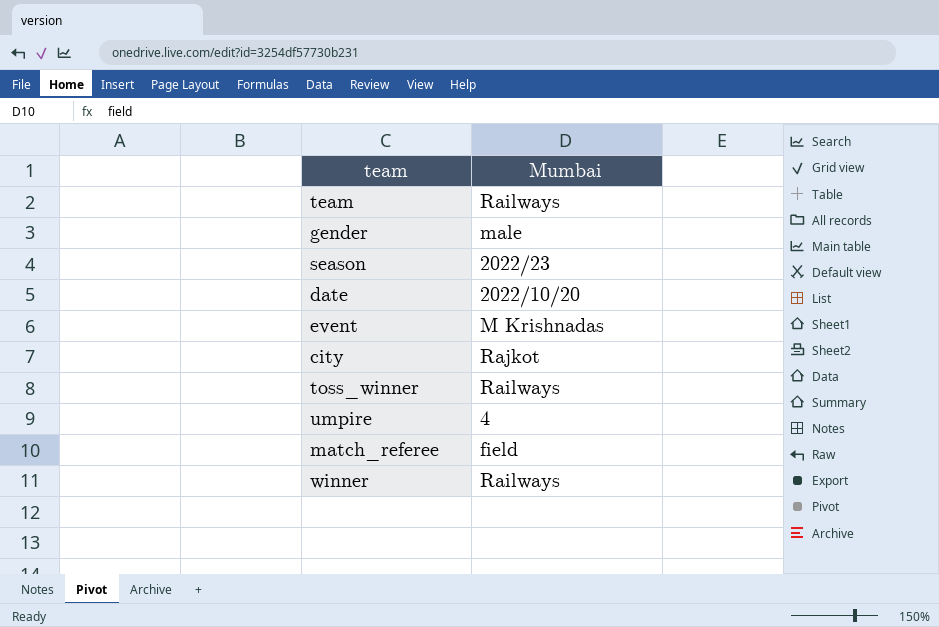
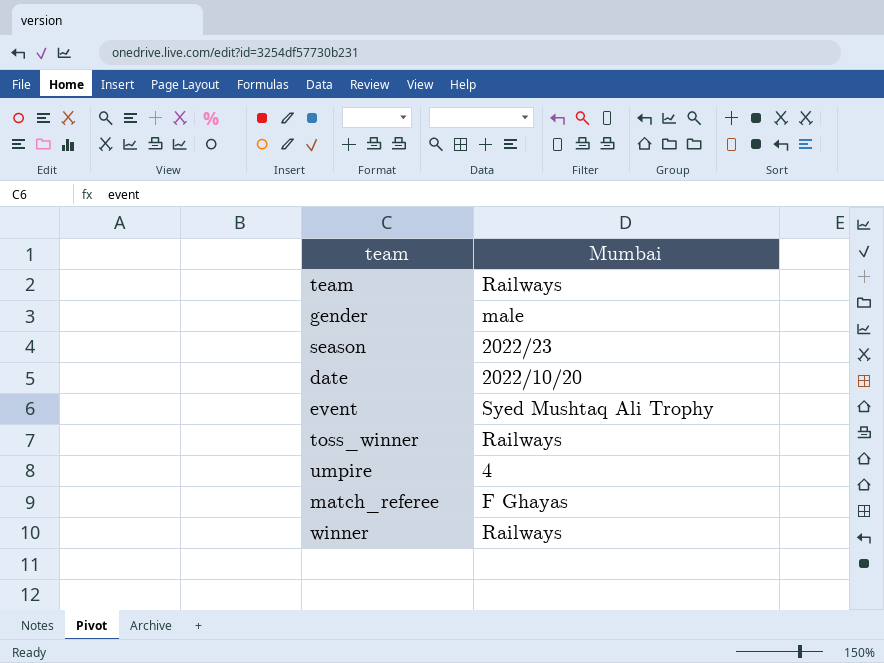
row city: Rajkot -> none
event | Mumbai: M Krishnadas -> Syed Mushtaq Ali Trophy
match_referee | Mumbai: field -> F Ghayas

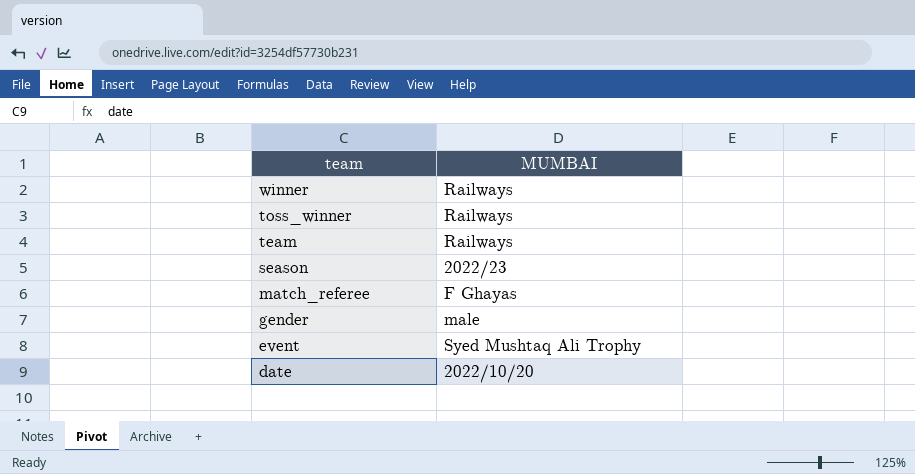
row order: none -> team descending
column name: Mumbai -> MUMBAI
row umpire: 4 -> none

